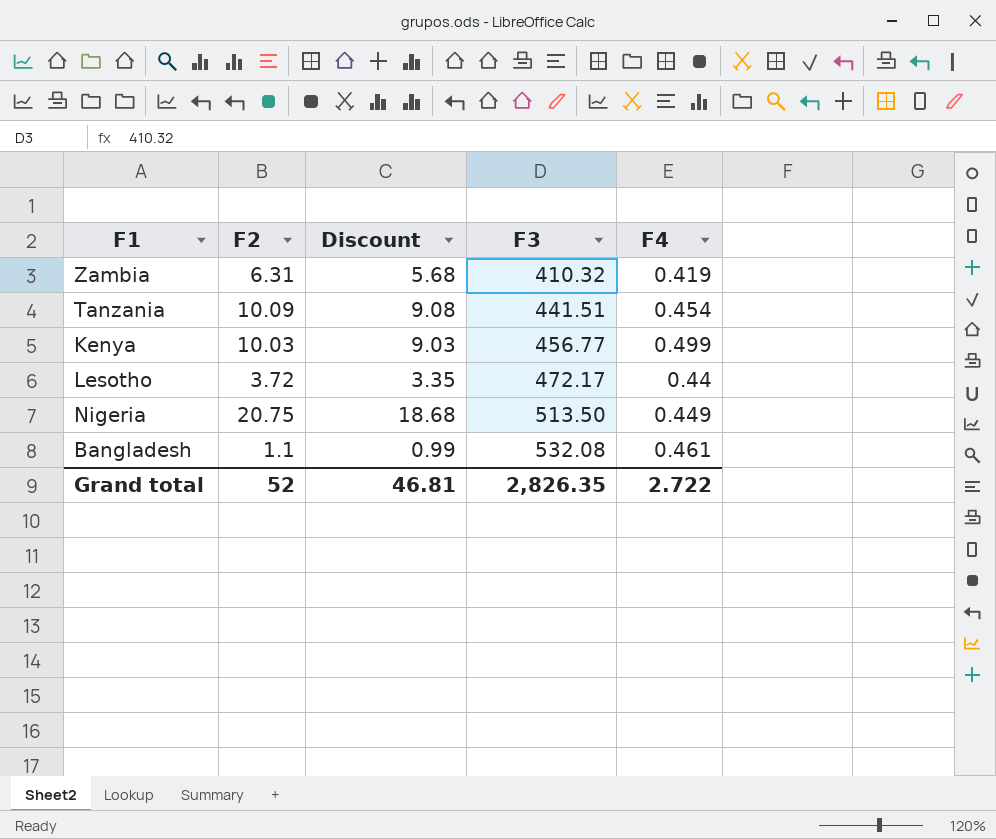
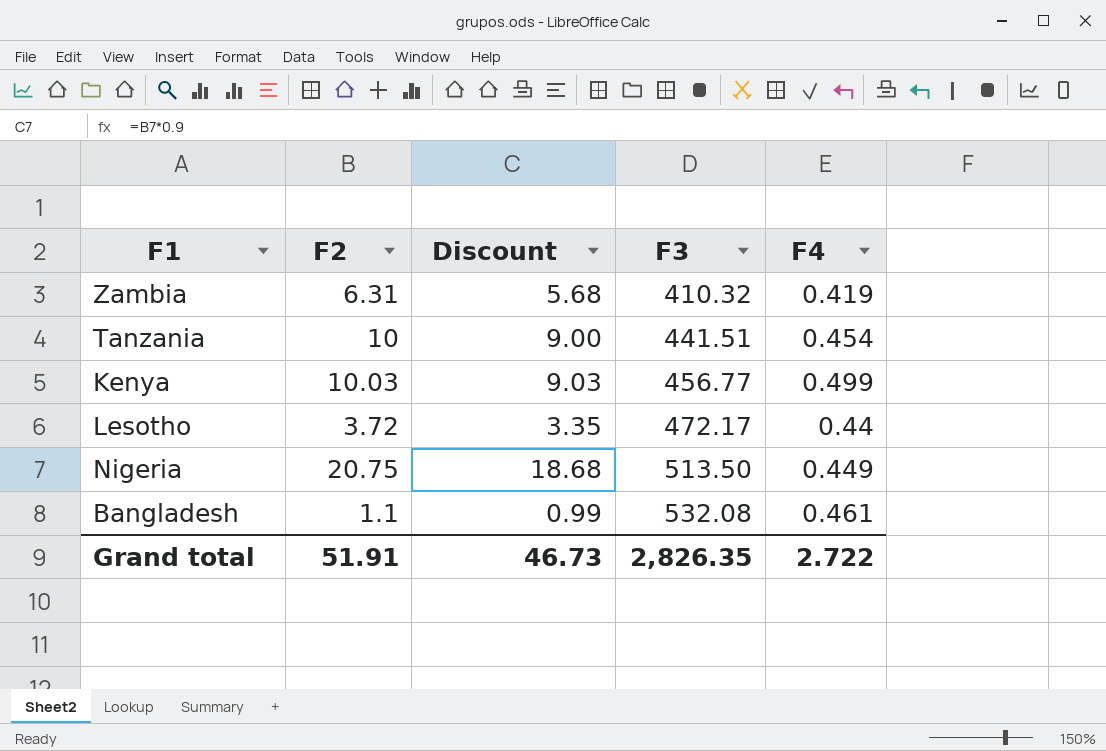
Tanzania | F2: 10.09 -> 10
Tanzania | Discount: 9.08 -> 9.00
Grand total | F2: 52 -> 51.91
Grand total | Discount: 46.81 -> 46.73

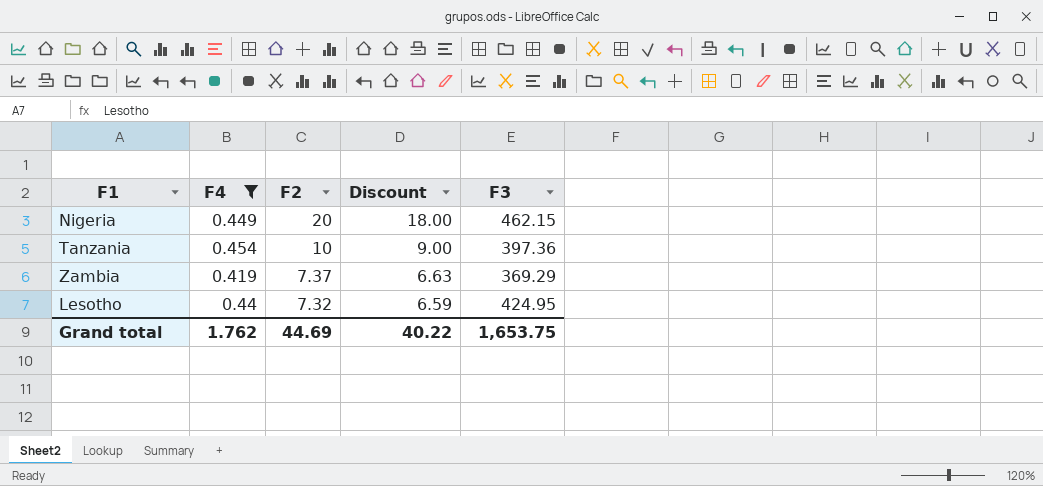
filter: none -> F4 <= 0.454
row order: F3 ascending -> F2 descending
column F4 | position: 5 -> 2
Nigeria | F2: 20.75 -> 20
Nigeria | Discount: 18.68 -> 18.00
Nigeria | F3: 513.50 -> 462.15
Tanzania | F3: 441.51 -> 397.36
Zambia | F2: 6.31 -> 7.37
Zambia | Discount: 5.68 -> 6.63
Zambia | F3: 410.32 -> 369.29
Lesotho | F2: 3.72 -> 7.32
Lesotho | Discount: 3.35 -> 6.59
Lesotho | F3: 472.17 -> 424.95
Grand total | F4: 2.722 -> 1.762
Grand total | F2: 51.91 -> 44.69
Grand total | Discount: 46.73 -> 40.22
Grand total | F3: 2,826.35 -> 1,653.75

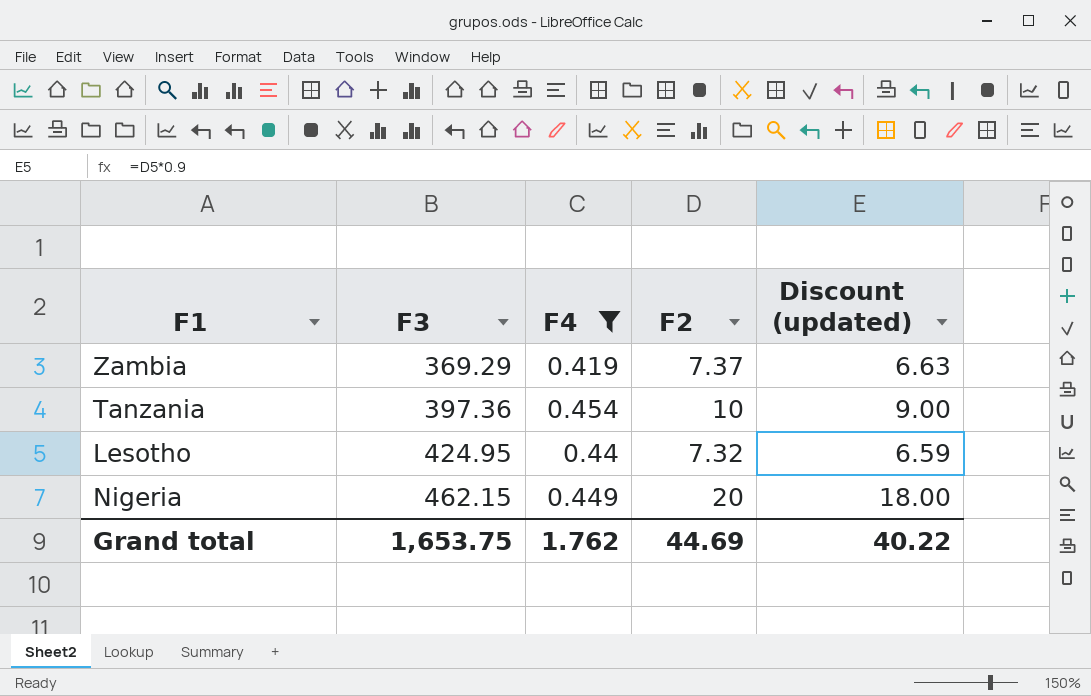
row order: F2 descending -> F3 ascending
column F3 | position: 5 -> 2
column name: Discount -> Discount (updated)

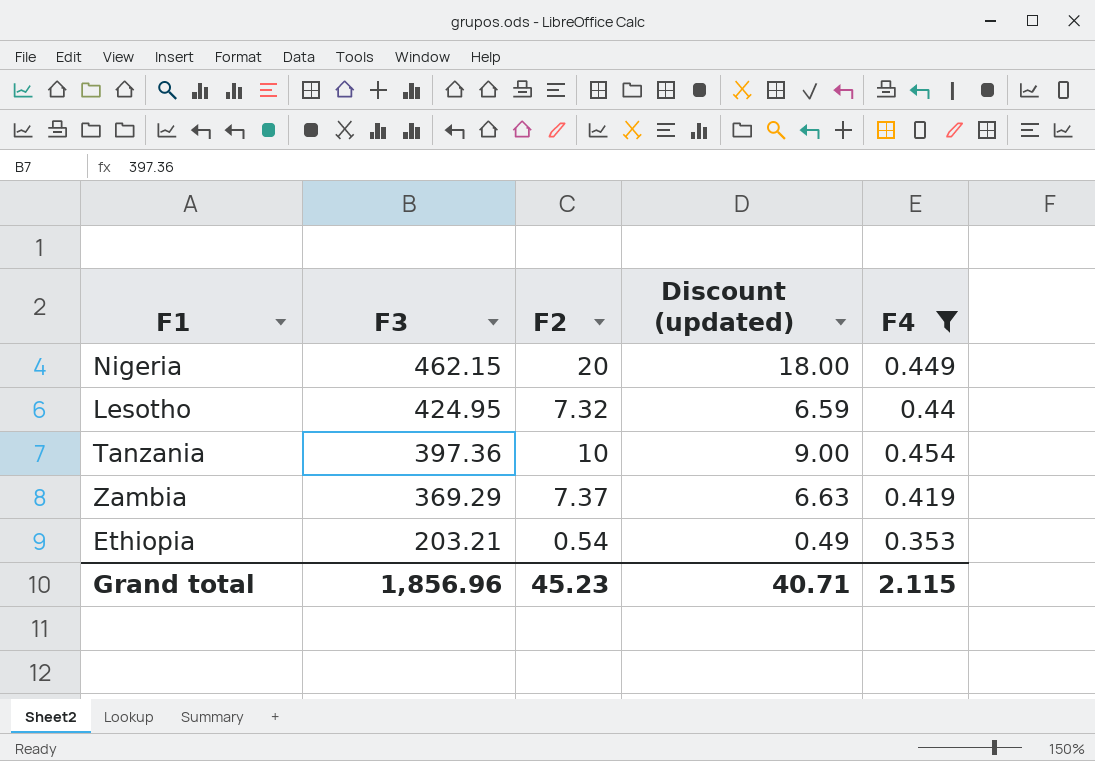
row order: F3 ascending -> F3 descending
column F4 | position: 3 -> 5
row Ethiopia: none -> 203.21 | 0.54 | 0.49 | 0.353
Grand total | F3: 1,653.75 -> 1,856.96
Grand total | F2: 44.69 -> 45.23
Grand total | Discount (updated): 40.22 -> 40.71
Grand total | F4: 1.762 -> 2.115

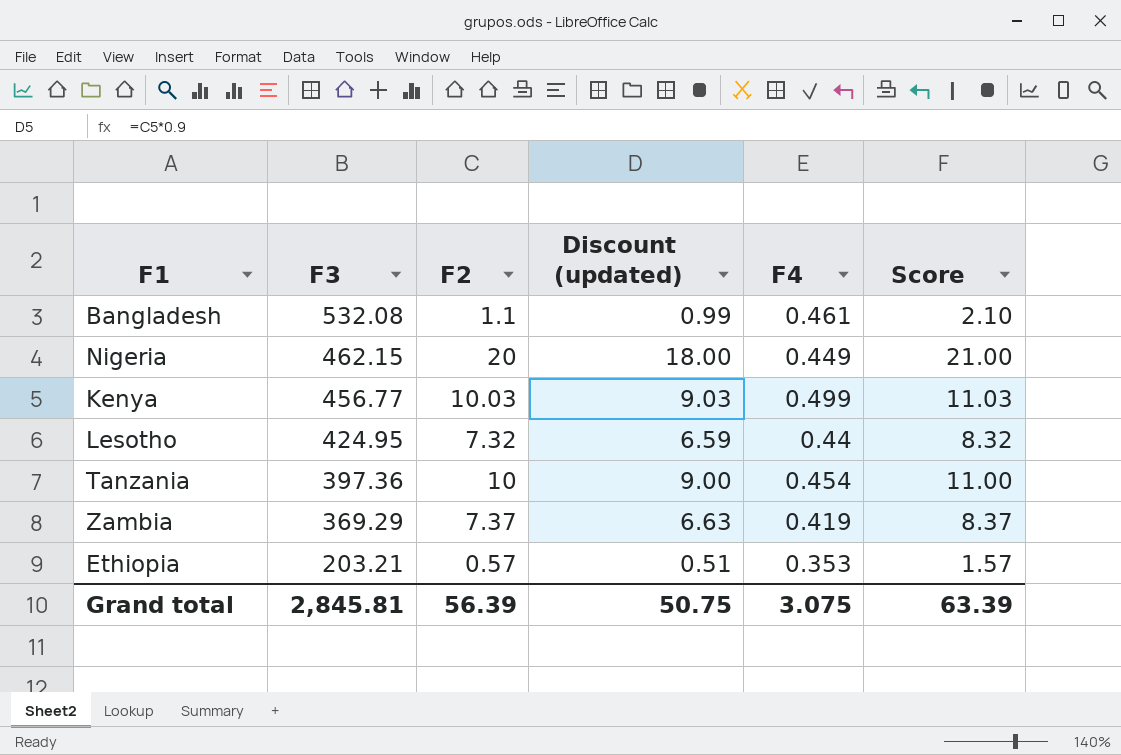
filter: F4 <= 0.454 -> none
column Score | formula: none -> [F2] + 1
Ethiopia | F2: 0.54 -> 0.57
Ethiopia | Discount (updated): 0.49 -> 0.51
Grand total | F3: 1,856.96 -> 2,845.81
Grand total | F2: 45.23 -> 56.39
Grand total | Discount (updated): 40.71 -> 50.75
Grand total | F4: 2.115 -> 3.075

